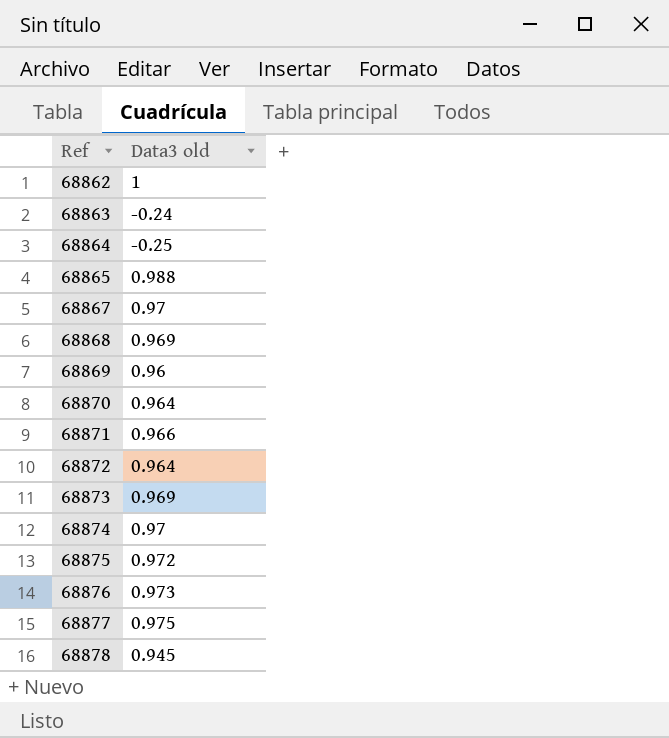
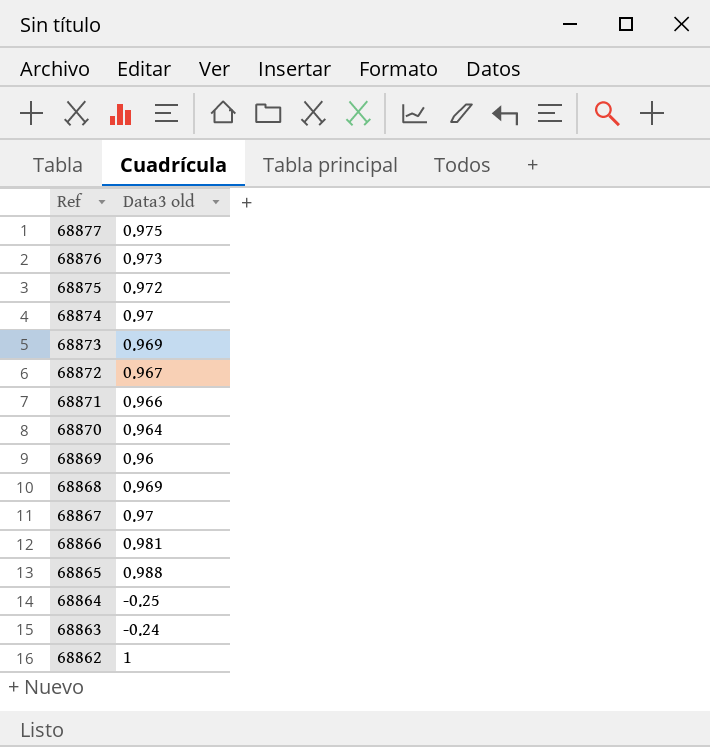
row order: Ref ascending -> Ref descending
row 68878: 0.945 -> none
68872 | Data3 old: 0.964 -> 0.967
row 68866: none -> 0.981

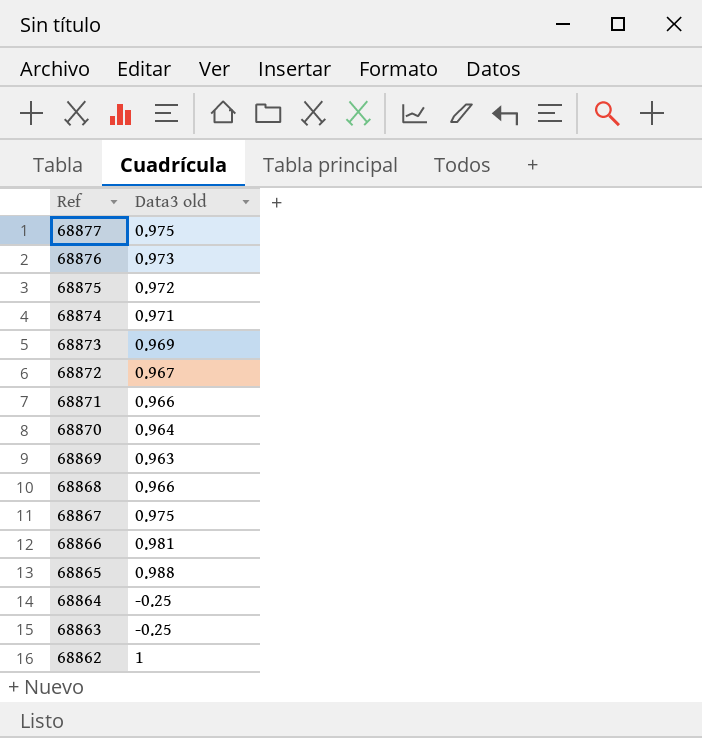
68874 | Data3 old: 0.97 -> 0.971
68869 | Data3 old: 0.96 -> 0.963
68868 | Data3 old: 0.969 -> 0.966
68867 | Data3 old: 0.97 -> 0.975
68863 | Data3 old: -0.24 -> -0.25

